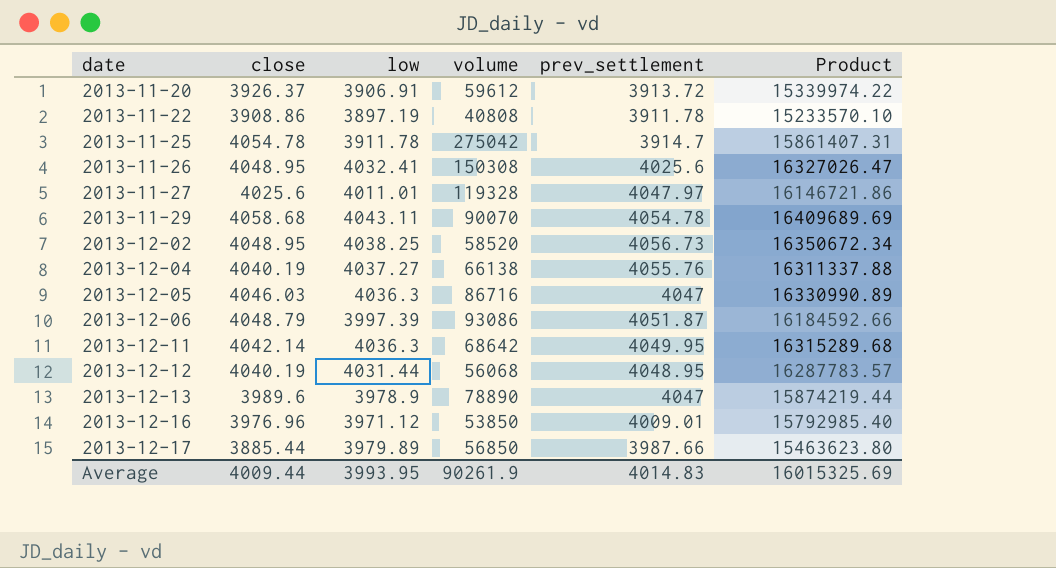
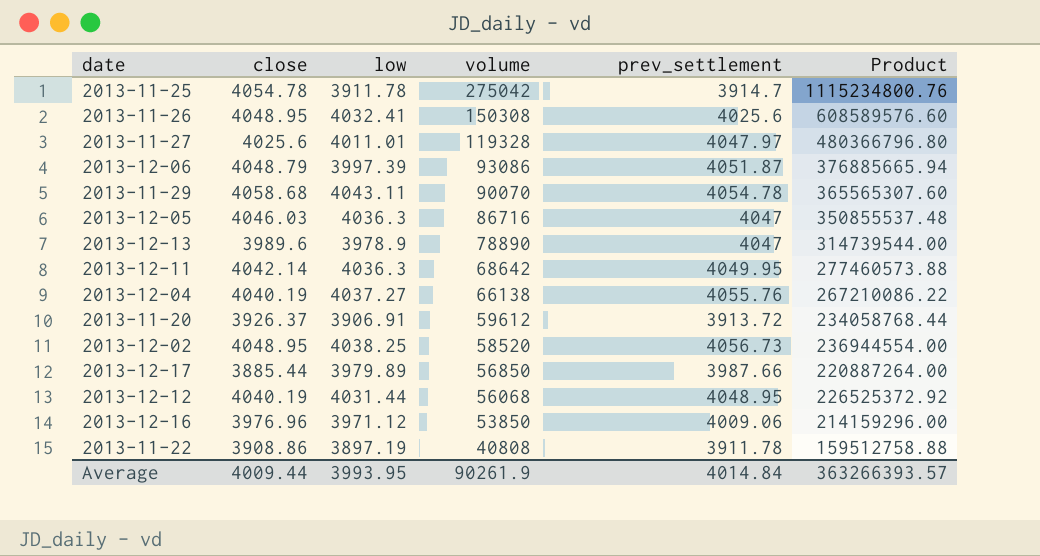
row order: date ascending -> volume descending
column Product | formula: [close] * [low] -> [close] * [volume]
2013-12-16 | prev_settlement: 4009.01 -> 4009.06
Average | prev_settlement: 4014.83 -> 4014.84
Average | Product: 16015325.69 -> 363266393.57

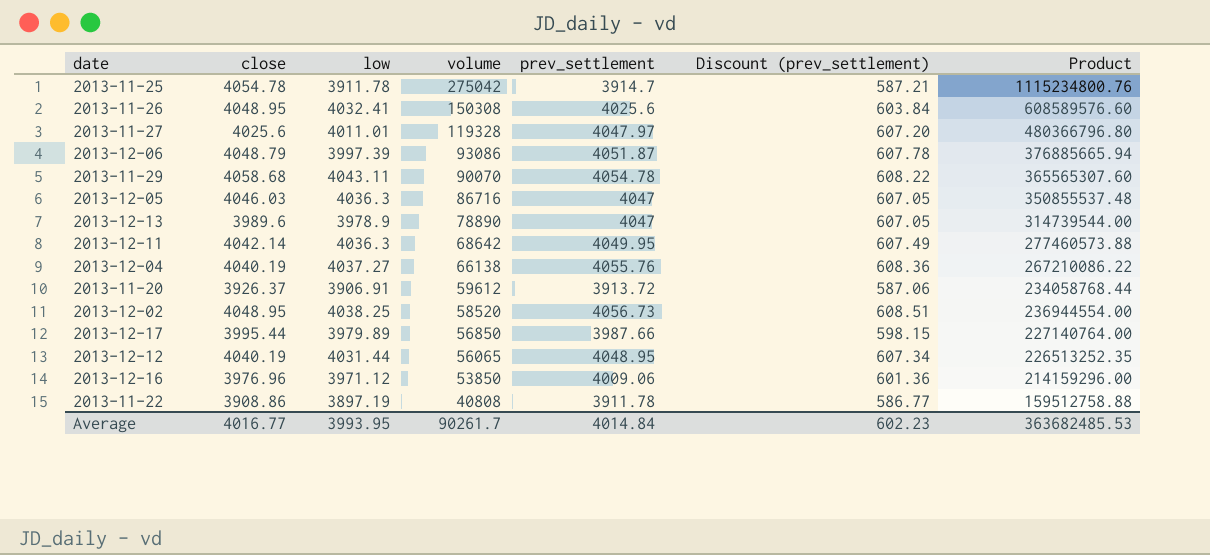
column Discount (prev_settlement) | formula: none -> [prev_settlement] * 0.15
2013-12-17 | close: 3885.44 -> 3995.44
2013-12-17 | Product: 220887264.00 -> 227140764.00
2013-12-12 | volume: 56068 -> 56065
2013-12-12 | Product: 226525372.92 -> 226513252.35
Average | close: 4009.44 -> 4016.77
Average | volume: 90261.9 -> 90261.7
Average | Product: 363266393.57 -> 363682485.53

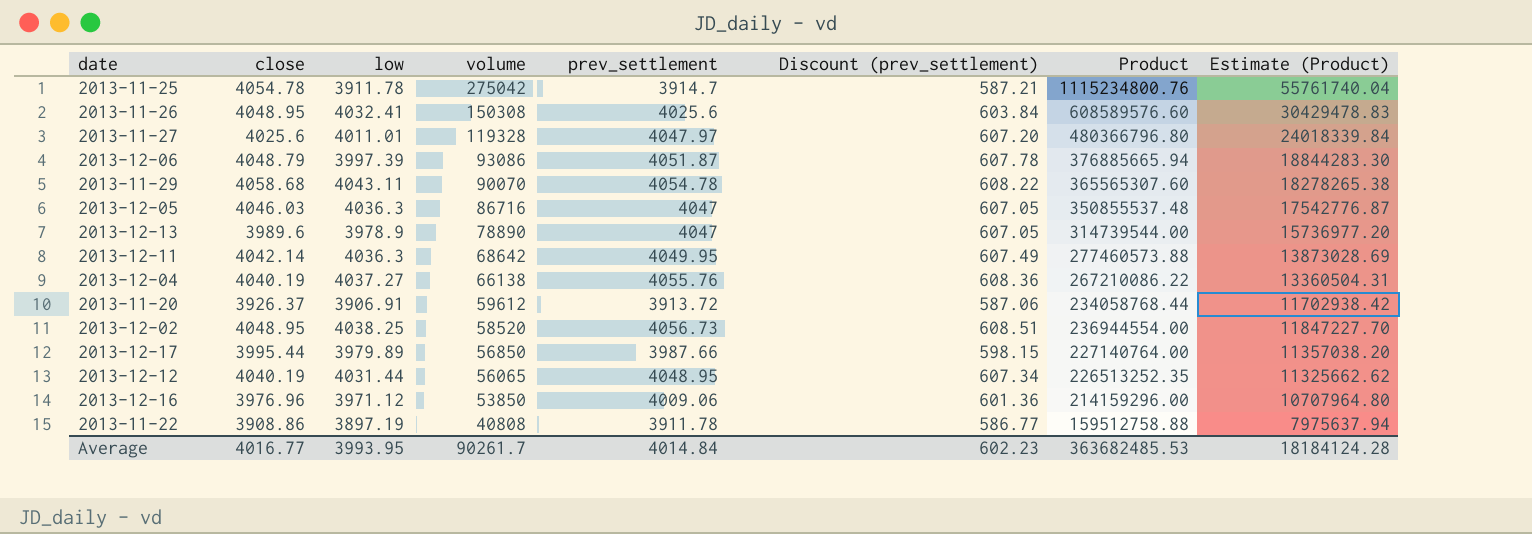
column Estimate (Product) | formula: none -> [Product] * 0.05

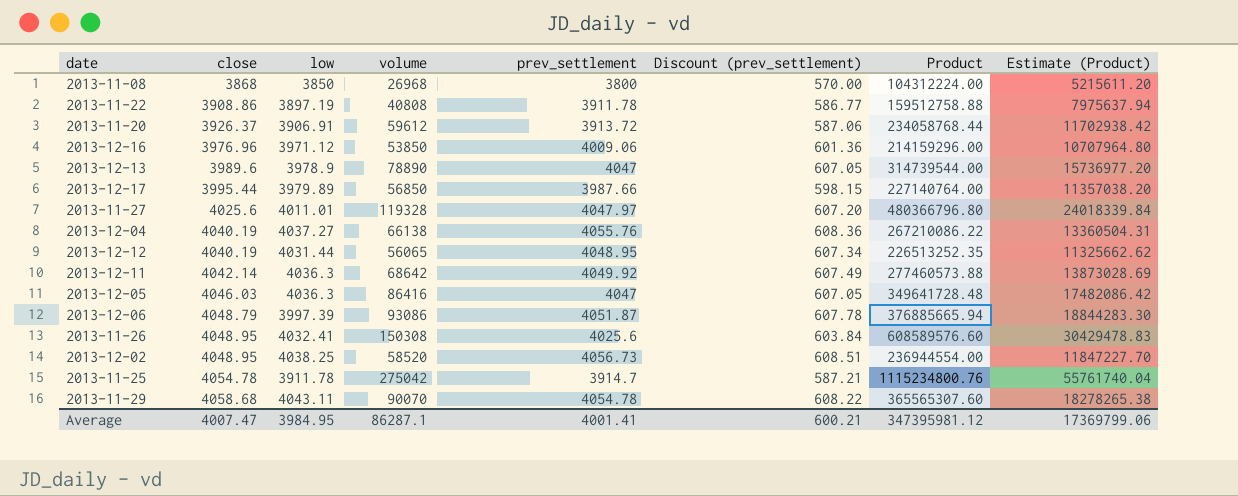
row order: volume descending -> close ascending
row 2013-11-08: none -> 3868 | 3850 | 26968 | 3800 | 570.00 | 104312224.00 | 5215611.20
2013-12-11 | prev_settlement: 4049.95 -> 4049.92
2013-12-05 | volume: 86716 -> 86416
2013-12-05 | Product: 350855537.48 -> 349641728.48
2013-12-05 | Estimate (Product): 17542776.87 -> 17482086.42
Average | close: 4016.77 -> 4007.47
Average | low: 3993.95 -> 3984.95
Average | volume: 90261.7 -> 86287.1
Average | prev_settlement: 4014.84 -> 4001.41
Average | Discount (prev_settlement): 602.23 -> 600.21
Average | Product: 363682485.53 -> 347395981.12
Average | Estimate (Product): 18184124.28 -> 17369799.06

